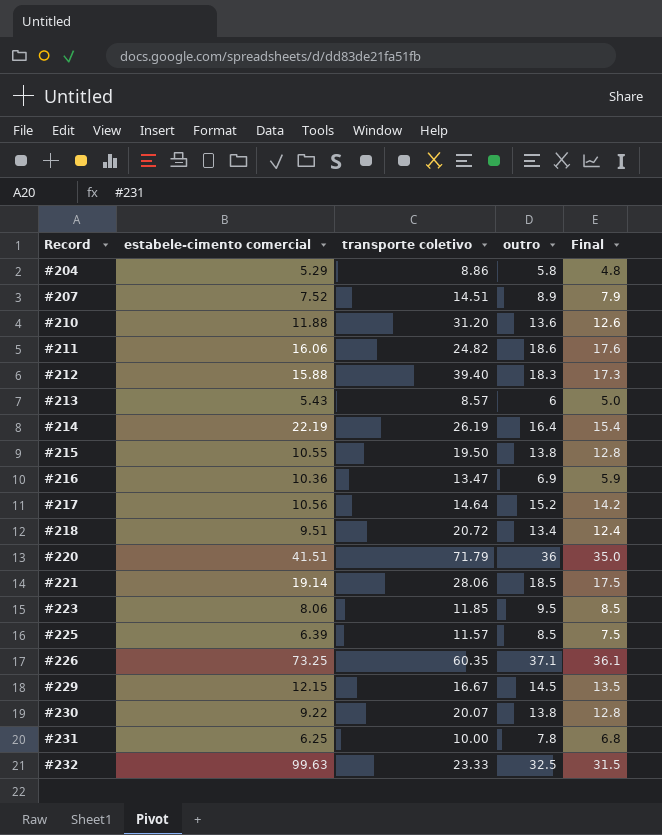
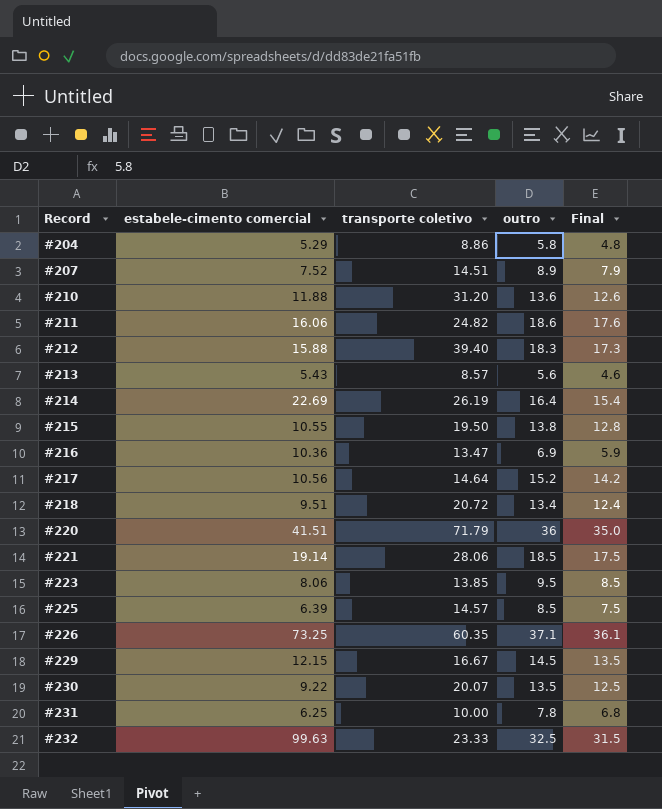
#213 | outro: 6 -> 5.6
#213 | Final: 5.0 -> 4.6
#214 | estabele-cimento comercial: 22.19 -> 22.69
#223 | transporte coletivo: 11.85 -> 13.85
#225 | transporte coletivo: 11.57 -> 14.57
#230 | outro: 13.8 -> 13.5
#230 | Final: 12.8 -> 12.5

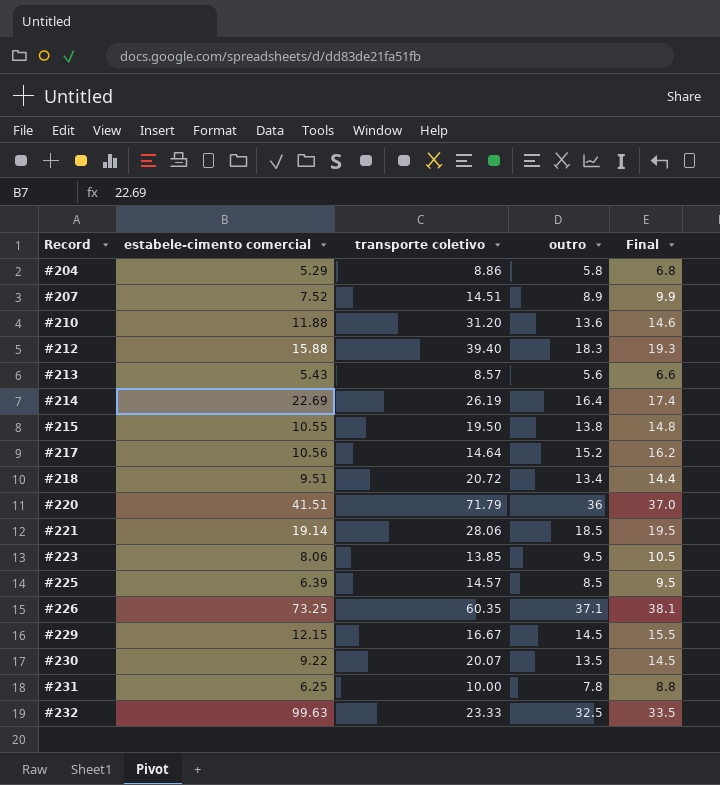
column Final | formula: [outro] - 1 -> [outro] + 1
row #211: 16.06 | 24.82 | 18.6 | 17.6 -> none
row #216: 10.36 | 13.47 | 6.9 | 5.9 -> none

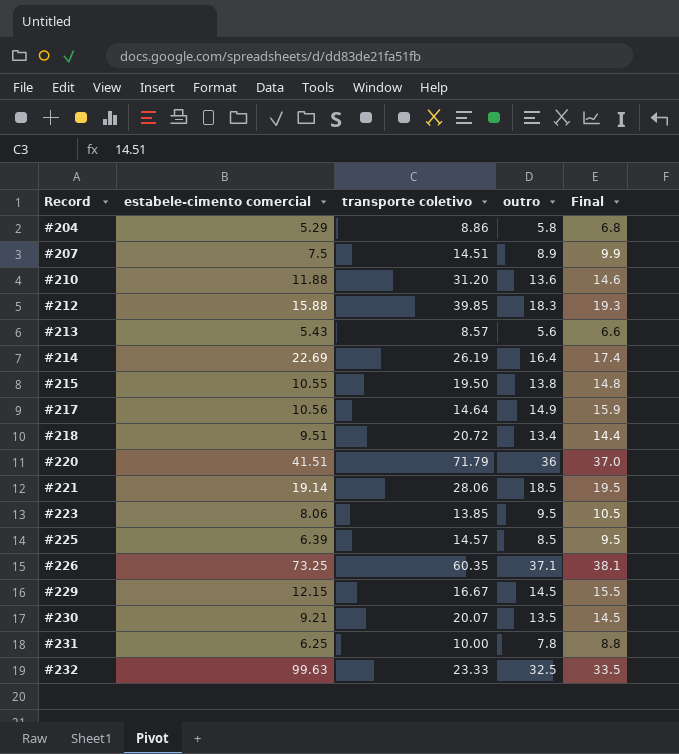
#207 | estabele-cimento comercial: 7.52 -> 7.5
#212 | transporte coletivo: 39.40 -> 39.85
#217 | outro: 15.2 -> 14.9
#217 | Final: 16.2 -> 15.9
#230 | estabele-cimento comercial: 9.22 -> 9.21

